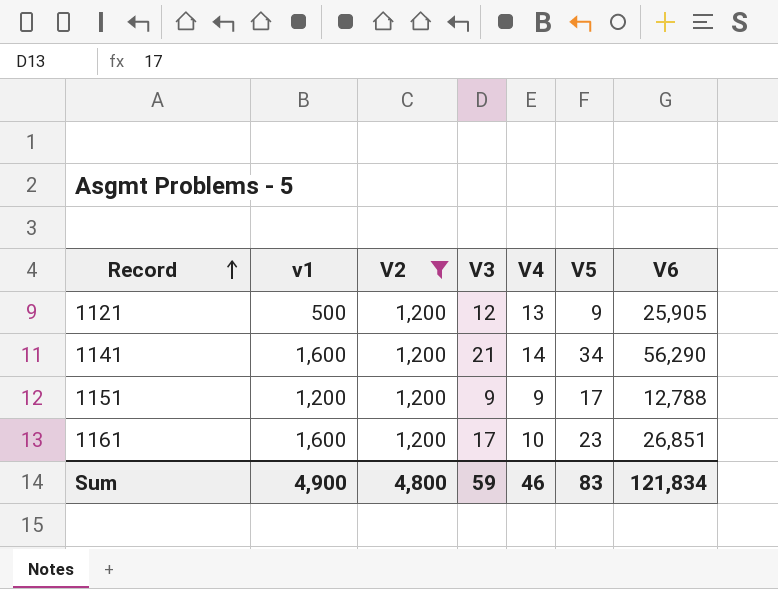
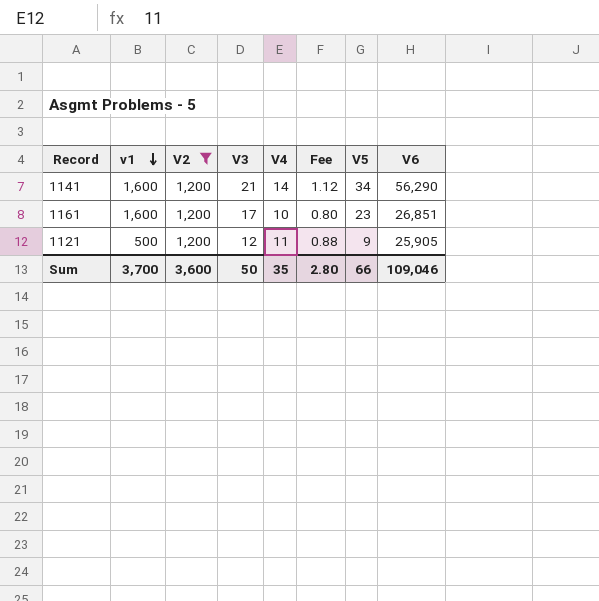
row order: Record ascending -> v1 descending
column Fee | formula: none -> [V4] * 0.08
row 1151: 1,200 | 1,200 | 9 | 9 | 17 | 12,788 -> none
1121 | V4: 13 -> 11
Sum | v1: 4,900 -> 3,700
Sum | V2: 4,800 -> 3,600
Sum | V3: 59 -> 50
Sum | V4: 46 -> 35
Sum | V5: 83 -> 66
Sum | V6: 121,834 -> 109,046

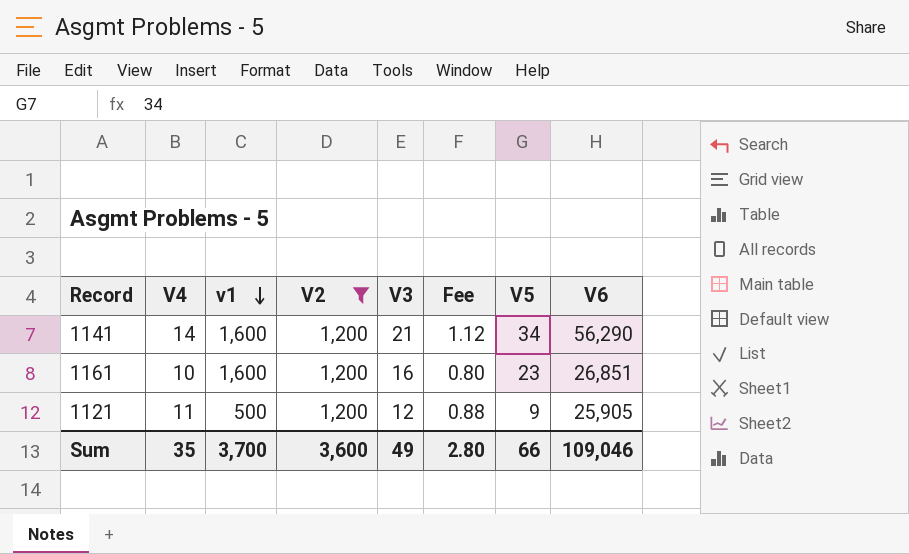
column V4 | position: 5 -> 2
1161 | V3: 17 -> 16
Sum | V3: 50 -> 49

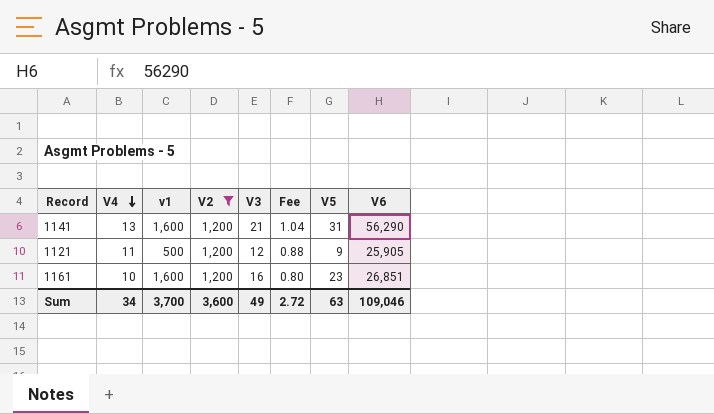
row order: v1 descending -> V4 descending
1141 | V4: 14 -> 13
1141 | Fee: 1.12 -> 1.04
1141 | V5: 34 -> 31
Sum | V4: 35 -> 34
Sum | Fee: 2.80 -> 2.72
Sum | V5: 66 -> 63

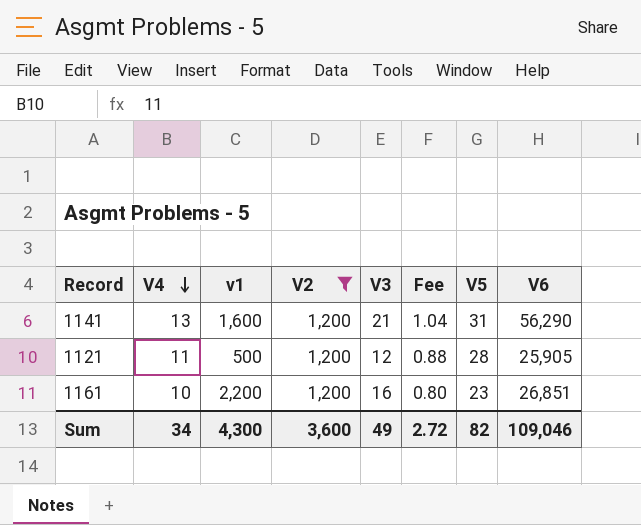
1121 | V5: 9 -> 28
1161 | v1: 1,600 -> 2,200
Sum | v1: 3,700 -> 4,300
Sum | V5: 63 -> 82

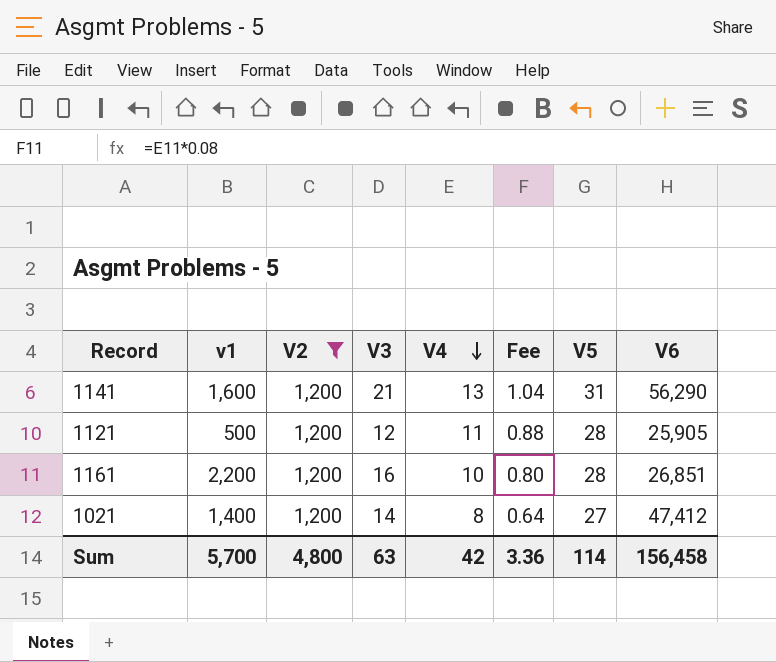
column V4 | position: 2 -> 5
1161 | V5: 23 -> 28
row 1021: none -> 1,400 | 1,200 | 14 | 8 | 0.64 | 27 | 47,412
Sum | v1: 4,300 -> 5,700
Sum | V2: 3,600 -> 4,800
Sum | V3: 49 -> 63
Sum | V4: 34 -> 42
Sum | Fee: 2.72 -> 3.36
Sum | V5: 82 -> 114
Sum | V6: 109,046 -> 156,458

